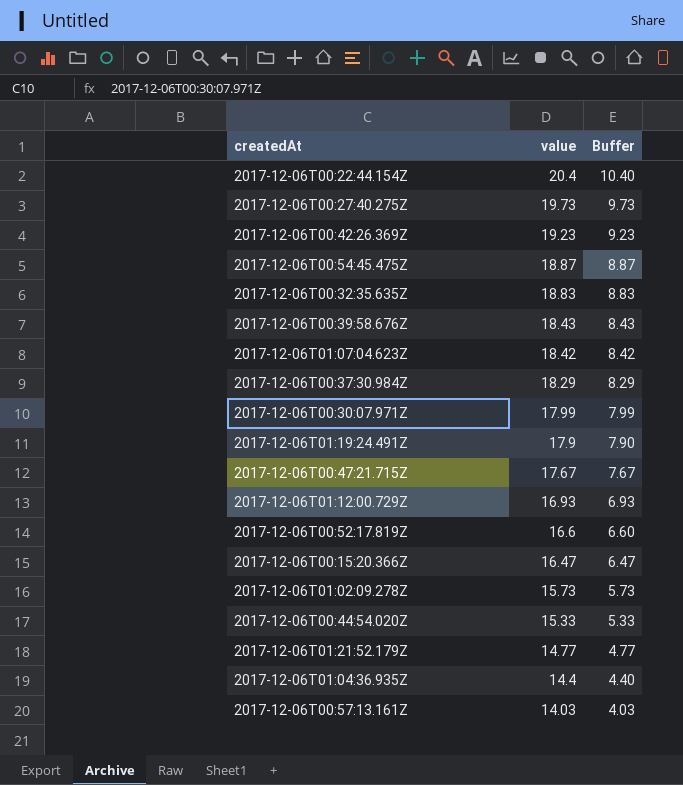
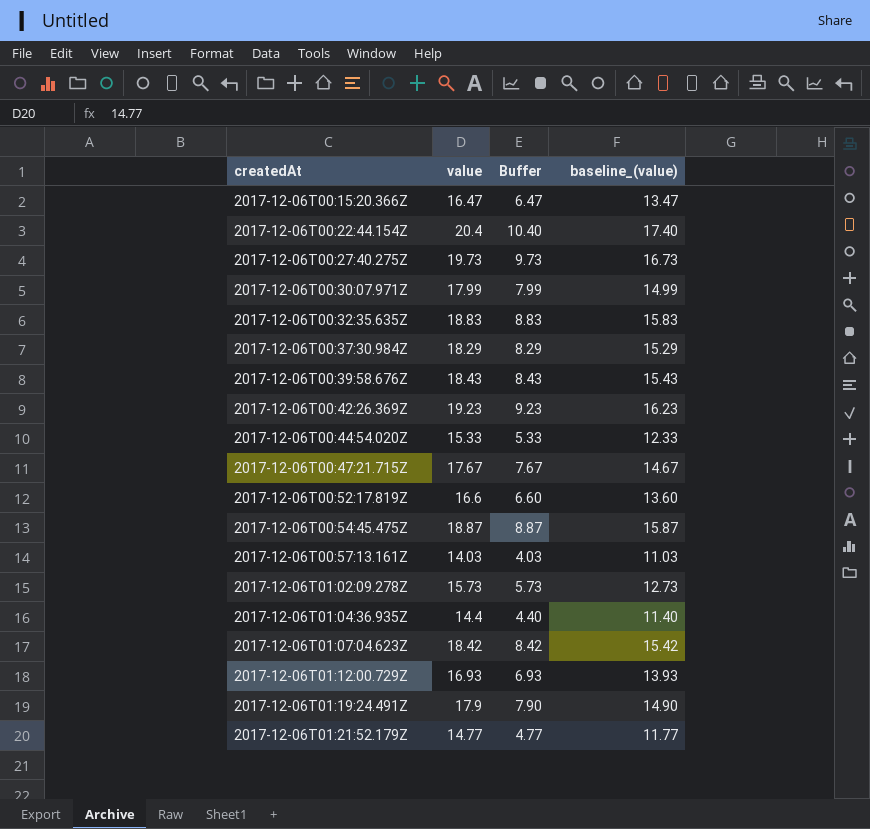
row order: value descending -> createdAt ascending
column baseline_(value) | formula: none -> [value] - 3

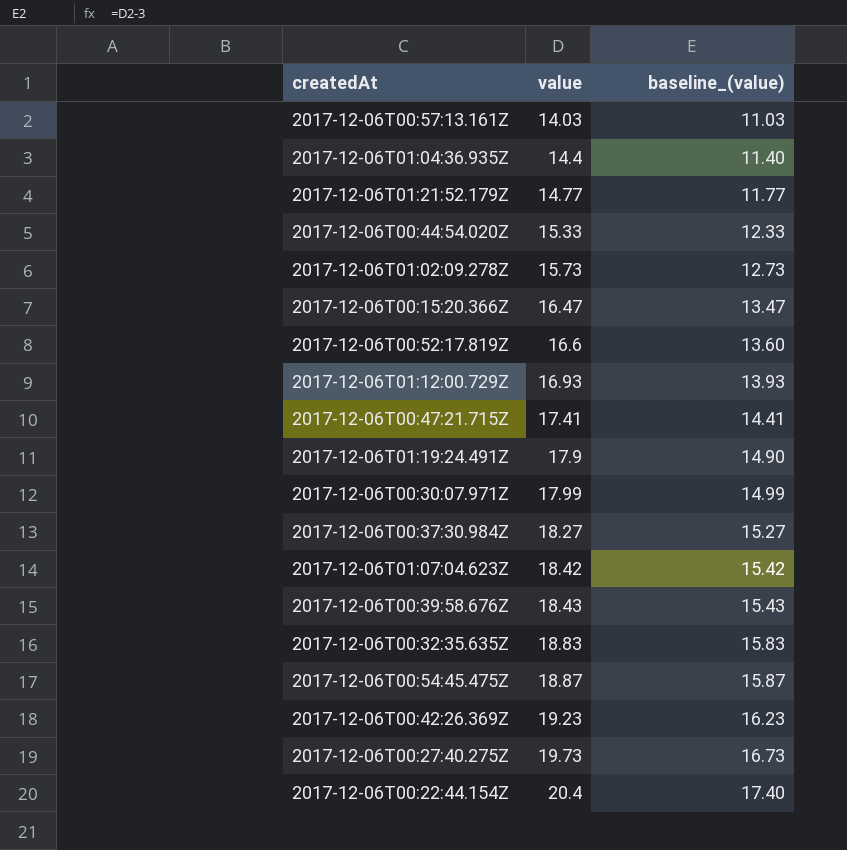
row order: createdAt ascending -> value ascending
column Buffer | formula: [value] - 10 -> none
2017-12-06T00:47:21.715Z | value: 17.67 -> 17.41
2017-12-06T00:47:21.715Z | baseline_(value): 14.67 -> 14.41
2017-12-06T00:37:30.984Z | value: 18.29 -> 18.27
2017-12-06T00:37:30.984Z | baseline_(value): 15.29 -> 15.27

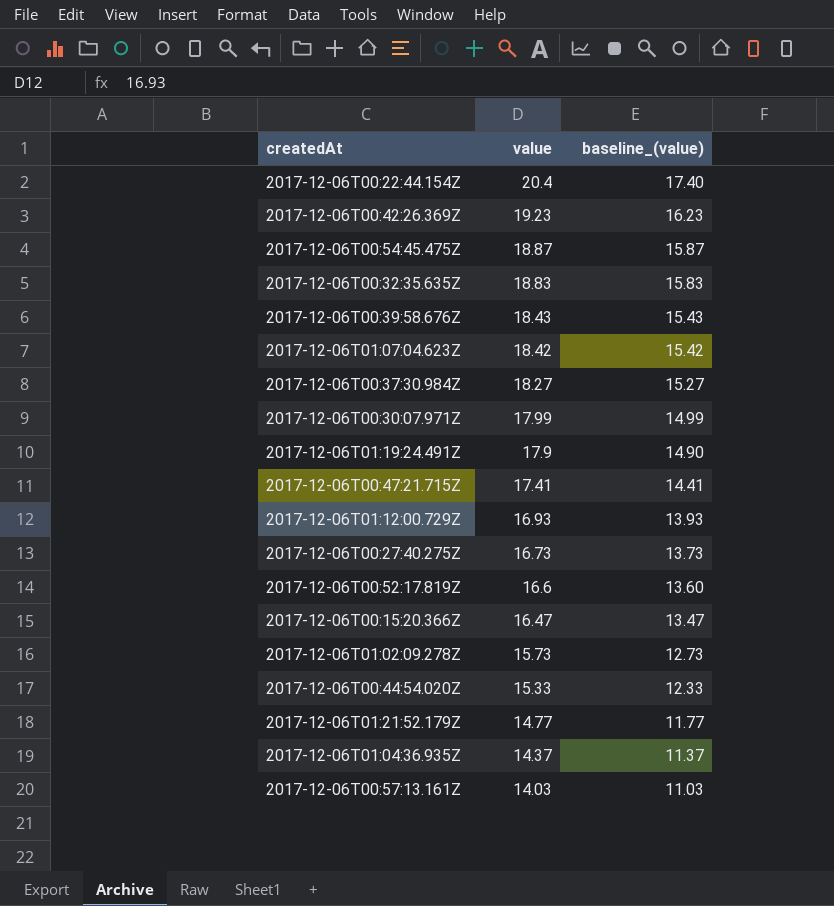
row order: value ascending -> value descending
2017-12-06T00:27:40.275Z | value: 19.73 -> 16.73
2017-12-06T00:27:40.275Z | baseline_(value): 16.73 -> 13.73
2017-12-06T01:04:36.935Z | value: 14.4 -> 14.37
2017-12-06T01:04:36.935Z | baseline_(value): 11.40 -> 11.37

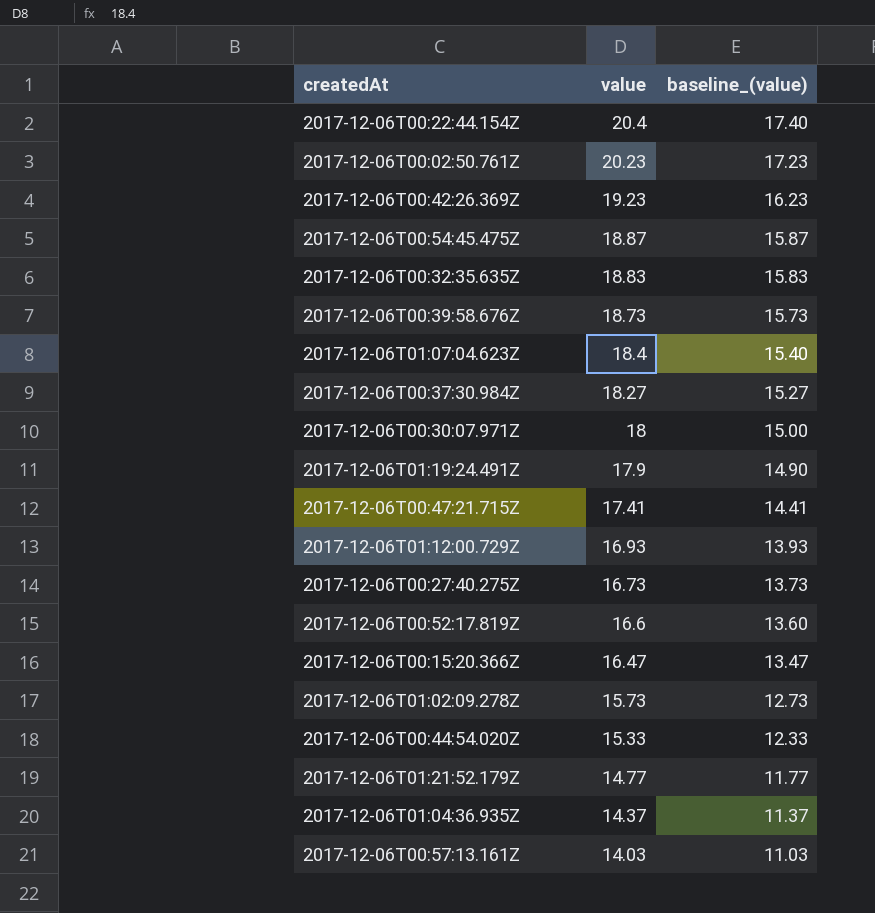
row 2017-12-06T00:02:50.761Z: none -> 20.23 | 17.23
2017-12-06T00:39:58.676Z | value: 18.43 -> 18.73
2017-12-06T00:39:58.676Z | baseline_(value): 15.43 -> 15.73
2017-12-06T01:07:04.623Z | value: 18.42 -> 18.4
2017-12-06T01:07:04.623Z | baseline_(value): 15.42 -> 15.40
2017-12-06T00:30:07.971Z | value: 17.99 -> 18
2017-12-06T00:30:07.971Z | baseline_(value): 14.99 -> 15.00

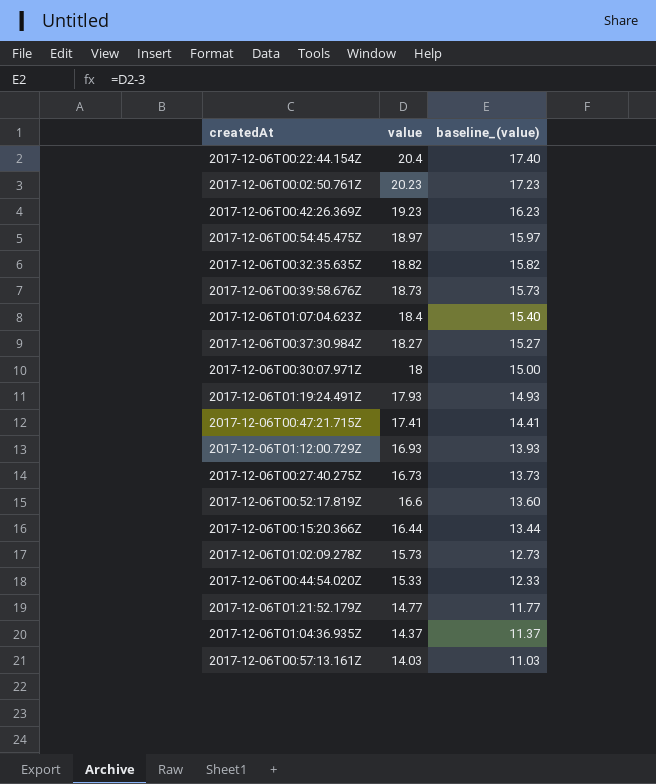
2017-12-06T00:54:45.475Z | value: 18.87 -> 18.97
2017-12-06T00:54:45.475Z | baseline_(value): 15.87 -> 15.97
2017-12-06T00:32:35.635Z | value: 18.83 -> 18.82
2017-12-06T00:32:35.635Z | baseline_(value): 15.83 -> 15.82
2017-12-06T01:19:24.491Z | value: 17.9 -> 17.93
2017-12-06T01:19:24.491Z | baseline_(value): 14.90 -> 14.93
2017-12-06T00:15:20.366Z | value: 16.47 -> 16.44
2017-12-06T00:15:20.366Z | baseline_(value): 13.47 -> 13.44

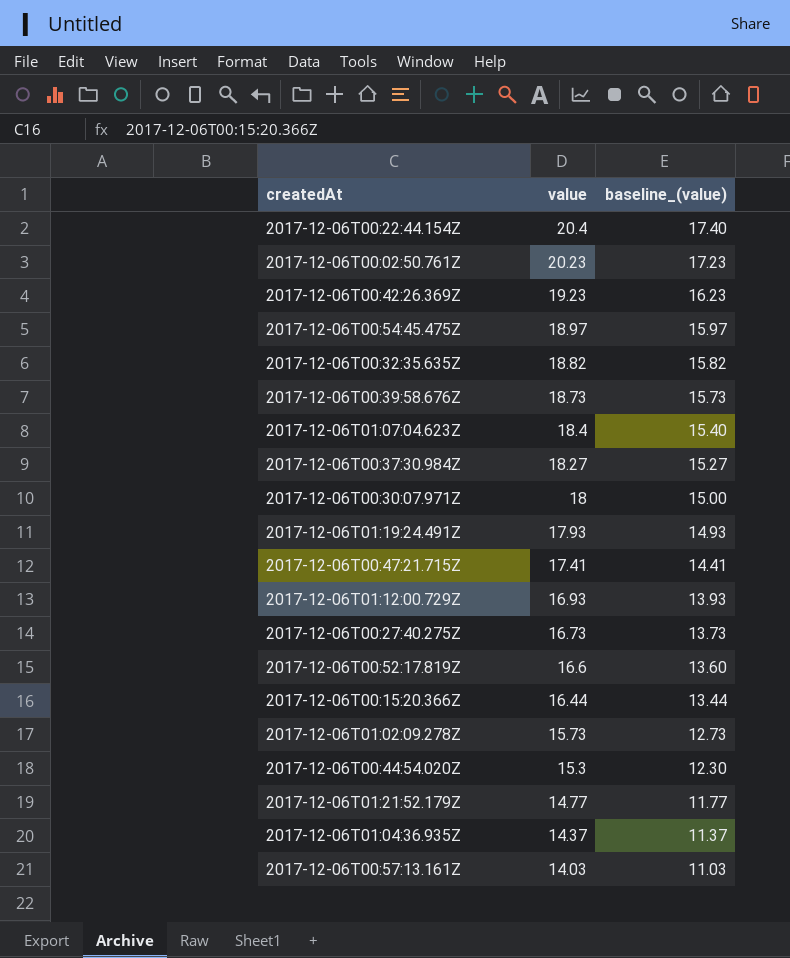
2017-12-06T00:44:54.020Z | value: 15.33 -> 15.3
2017-12-06T00:44:54.020Z | baseline_(value): 12.33 -> 12.30

